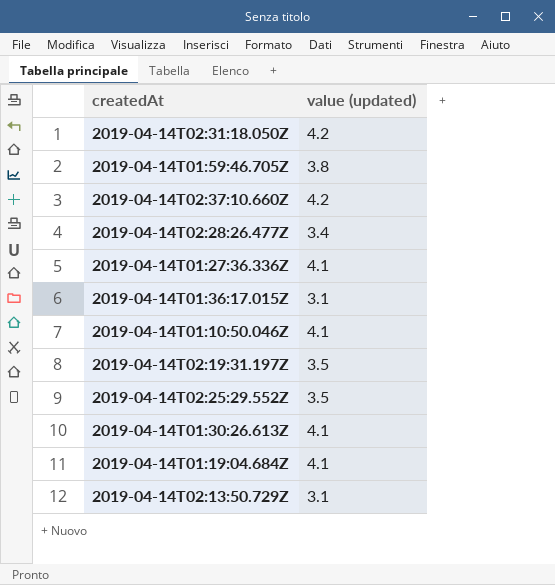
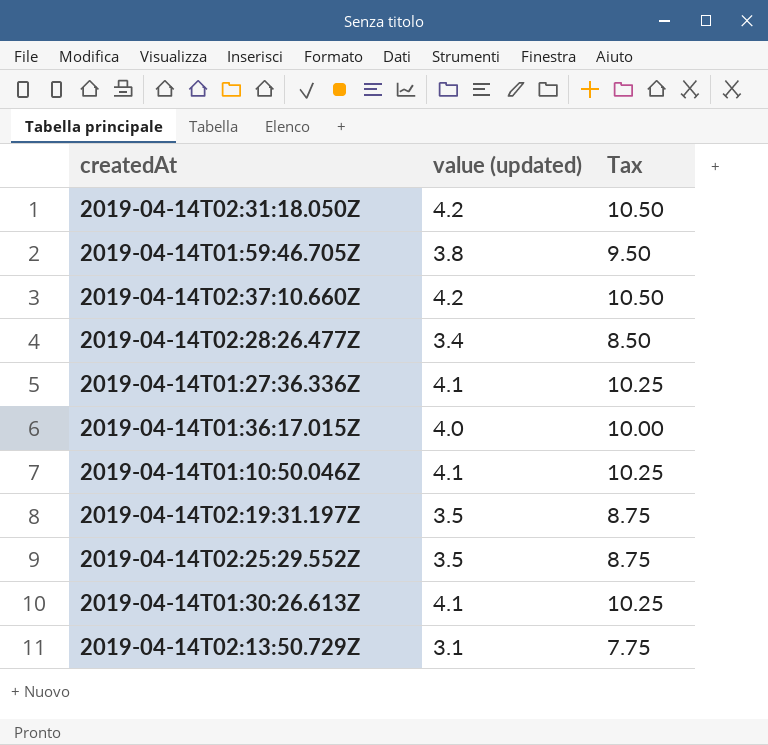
column Tax | formula: none -> [value (updated)] * 2.5
row 2019-04-14T01:19:04.684Z: 4.1 -> none
2019-04-14T01:36:17.015Z | value (updated): 3.1 -> 4.0

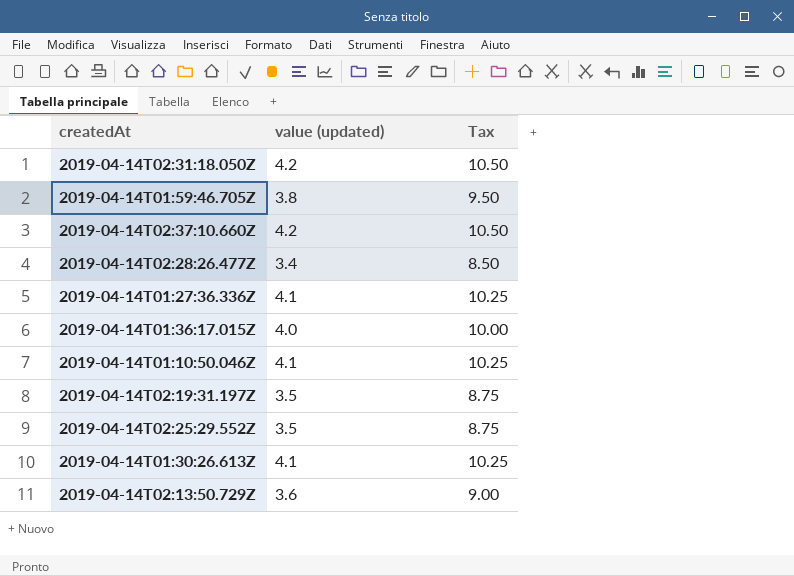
2019-04-14T02:13:50.729Z | value (updated): 3.1 -> 3.6
2019-04-14T02:13:50.729Z | Tax: 7.75 -> 9.00

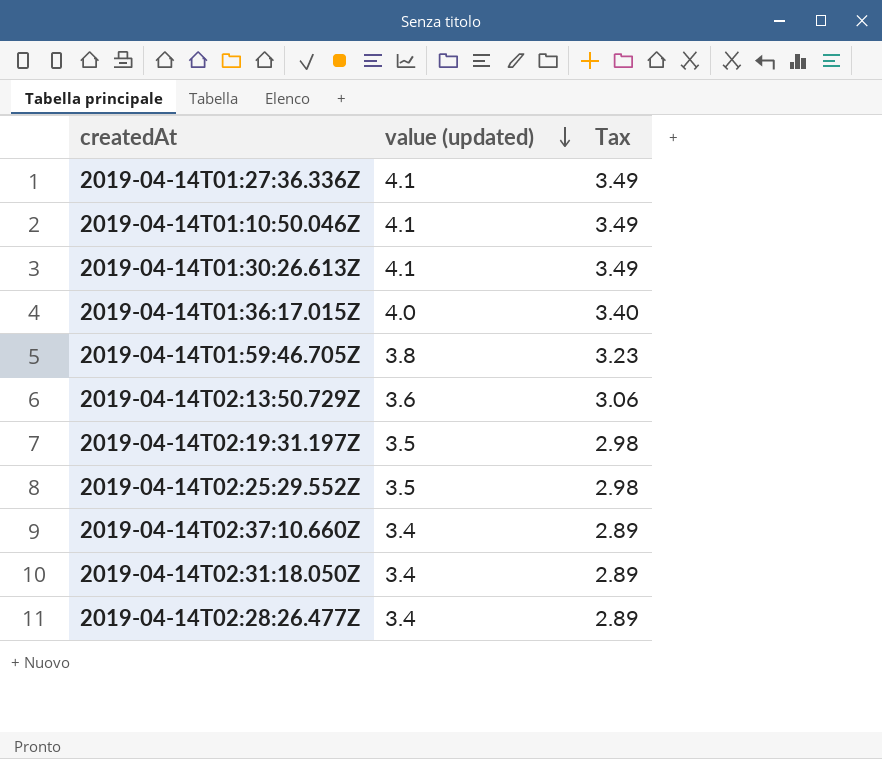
row order: none -> value (updated) descending
column Tax | formula: [value (updated)] * 2.5 -> [value (updated)] * 0.85
2019-04-14T02:37:10.660Z | value (updated): 4.2 -> 3.4
2019-04-14T02:31:18.050Z | value (updated): 4.2 -> 3.4

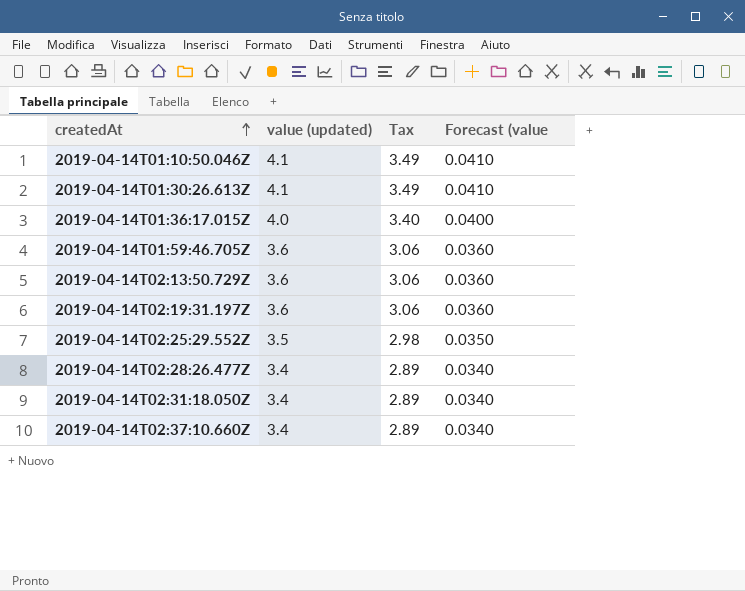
row order: value (updated) descending -> createdAt ascending
column Forecast (value | formula: none -> [value (updated)] * 0.01
row 2019-04-14T01:27:36.336Z: 4.1 | 3.49 -> none
2019-04-14T01:59:46.705Z | value (updated): 3.8 -> 3.6
2019-04-14T01:59:46.705Z | Tax: 3.23 -> 3.06
2019-04-14T02:19:31.197Z | value (updated): 3.5 -> 3.6
2019-04-14T02:19:31.197Z | Tax: 2.98 -> 3.06

